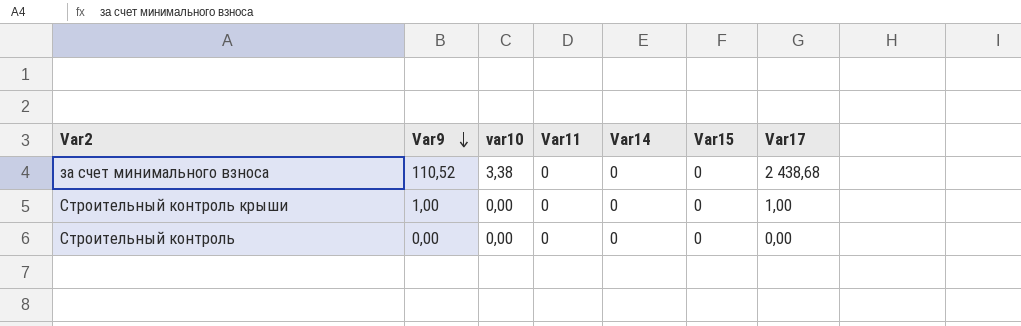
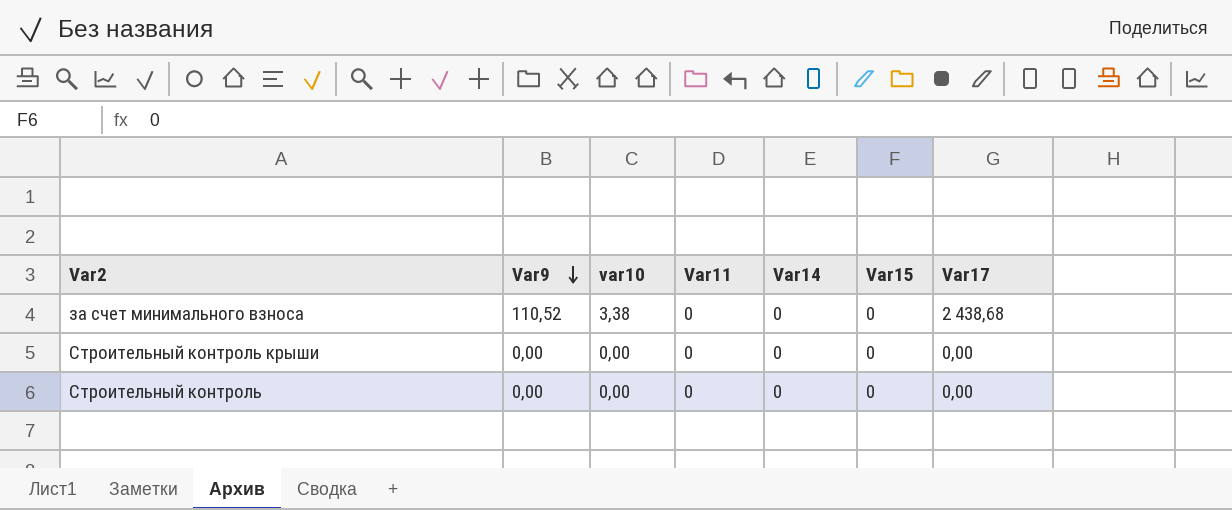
Строительный контроль крыши | Var9: 1,00 -> 0,00
Строительный контроль крыши | Var17: 1,00 -> 0,00

